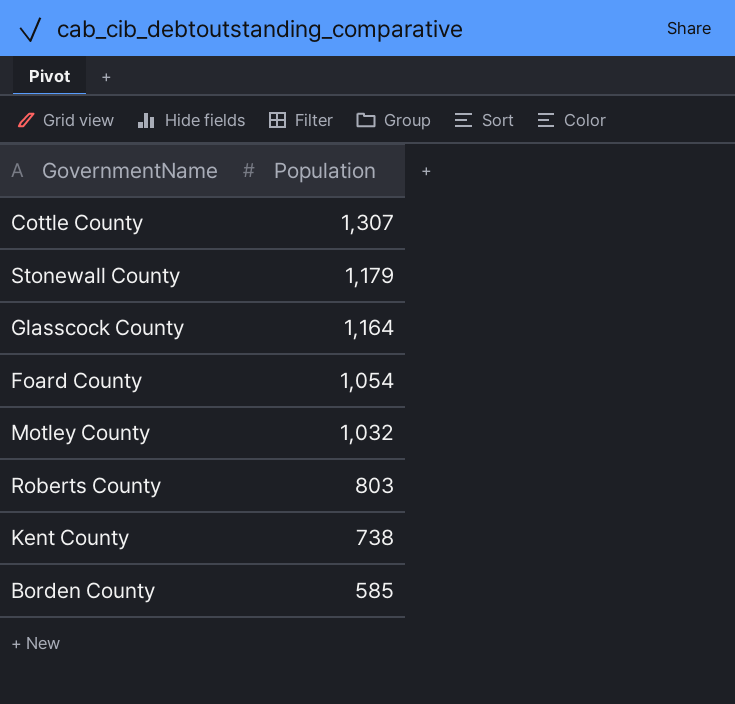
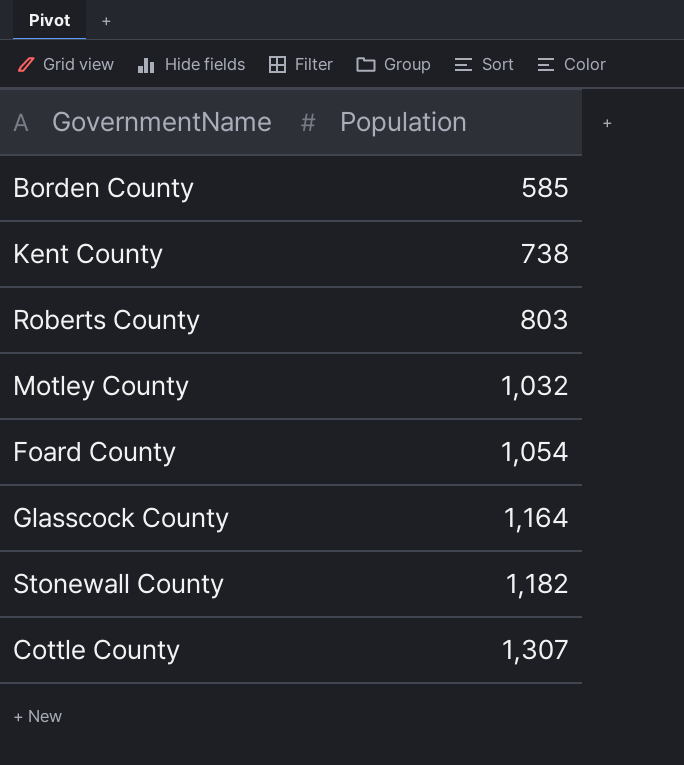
row order: Population descending -> Population ascending
Stonewall County | Population: 1,179 -> 1,182

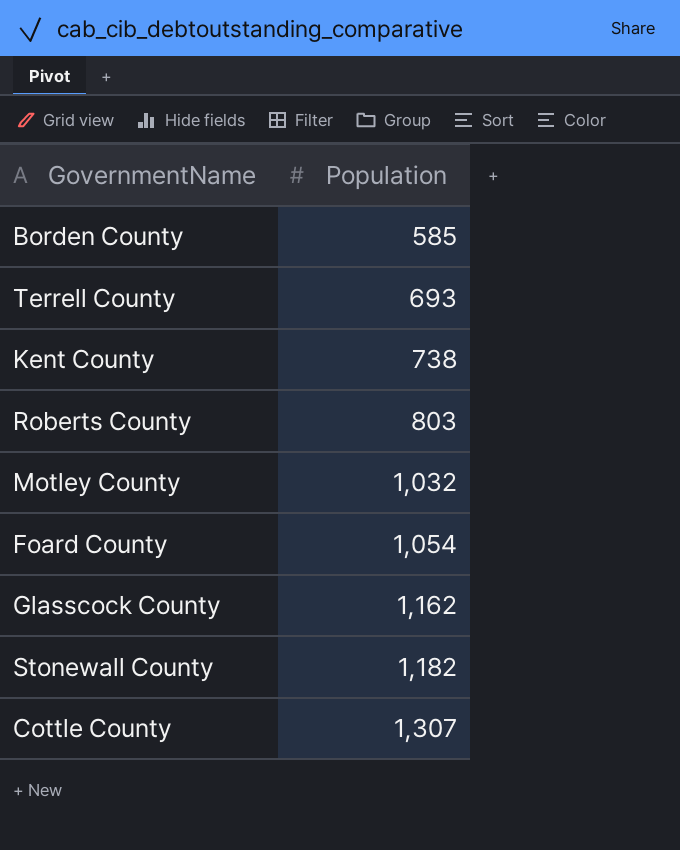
row Terrell County: none -> 693
Glasscock County | Population: 1,164 -> 1,162

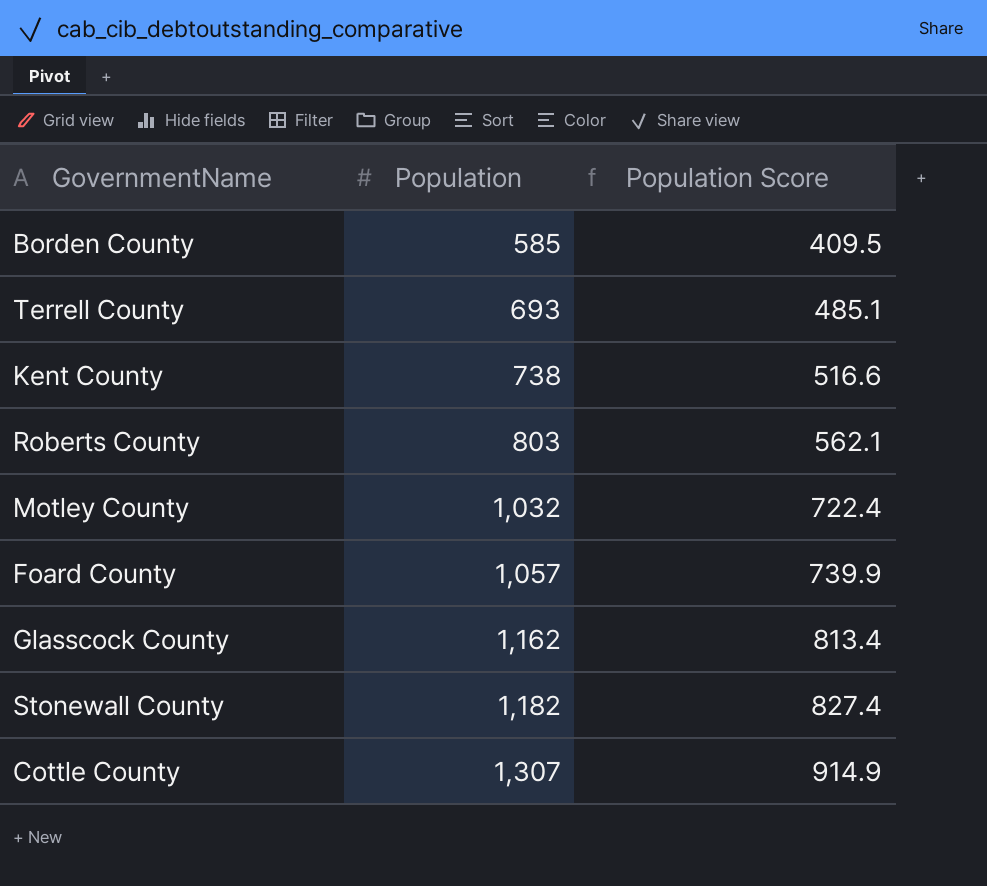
column Population Score | formula: none -> [Population] * 0.7
Foard County | Population: 1,054 -> 1,057

